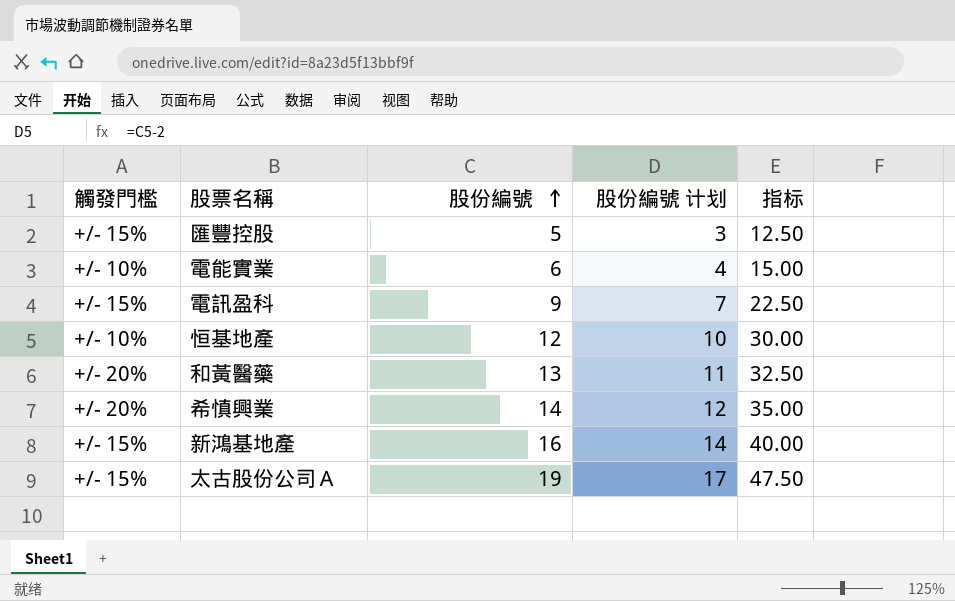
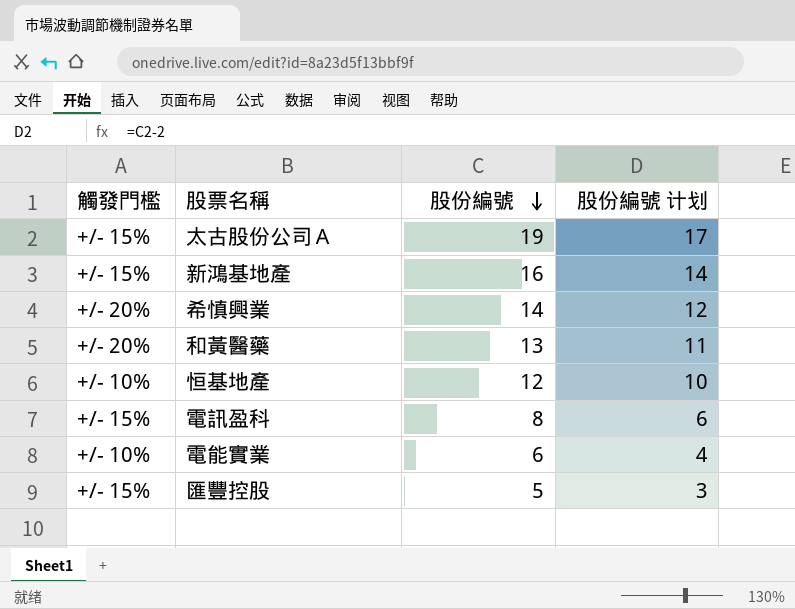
row order: 股份編號 ascending -> 股份編號 descending
column 指标 | formula: [股份編號] * 2.5 -> none
電訊盈科 | 股份編號: 9 -> 8
電訊盈科 | 股份編號 计划: 7 -> 6

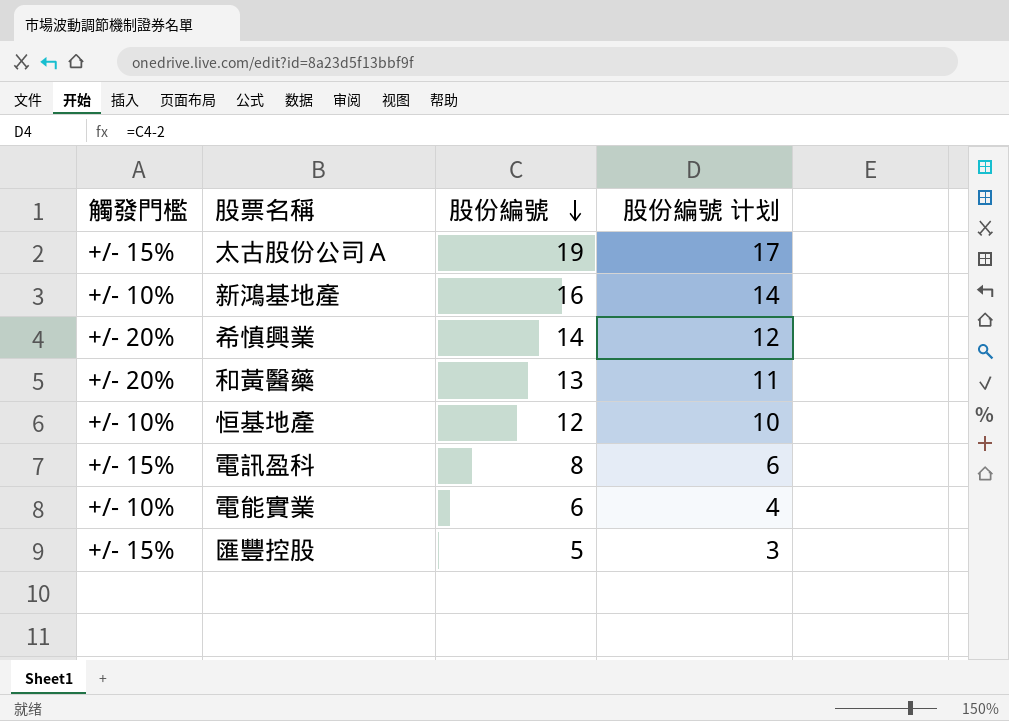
新鴻基地產 | 觸發門檻: +/- 15% -> +/- 10%

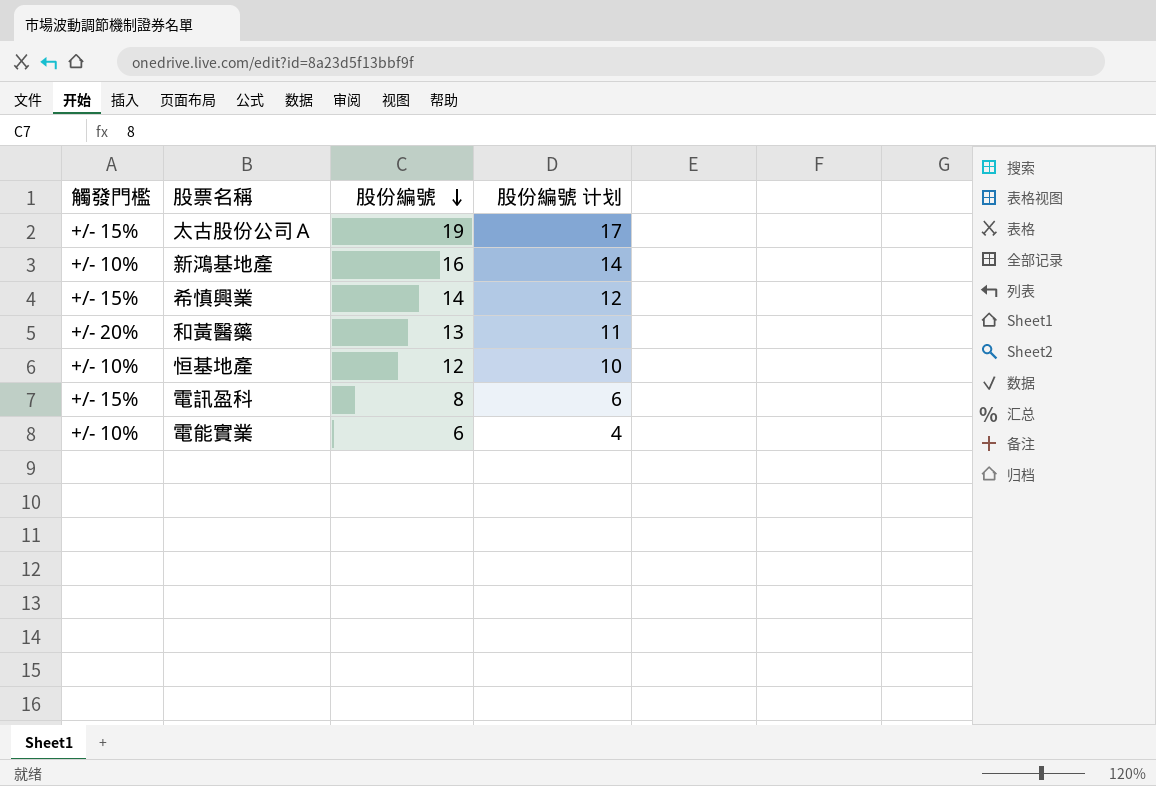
row 匯豐控股: +/- 15% | 5 | 3 -> none
希慎興業 | 觸發門檻: +/- 20% -> +/- 15%

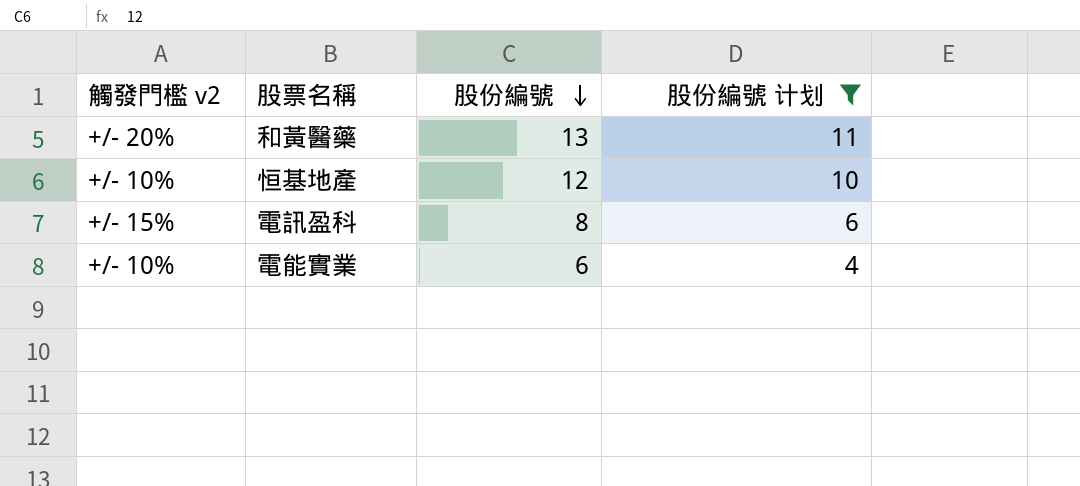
filter: none -> 股份編號 计划 <= 11
column name: 觸發門檻 -> 觸發門檻 v2

